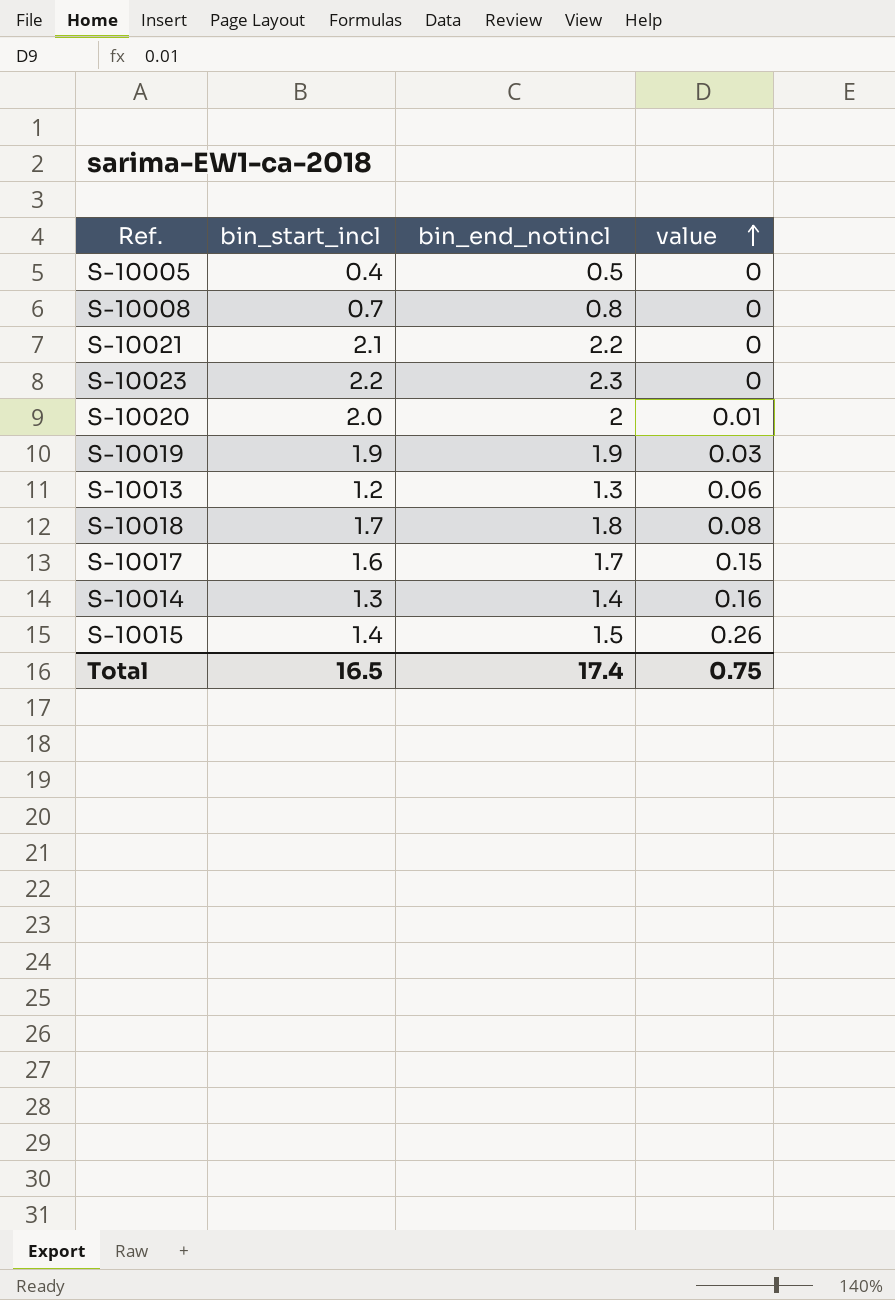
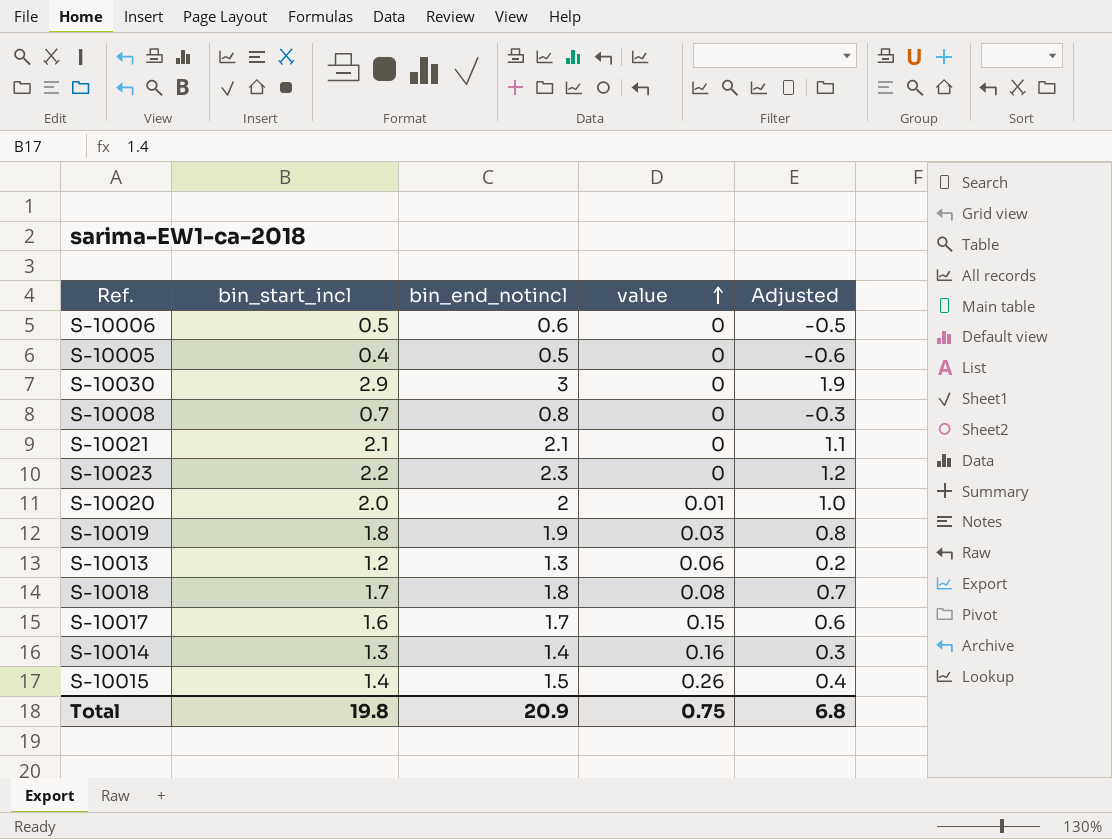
column Adjusted | formula: none -> [bin_start_incl] - 1
row S-10006: none -> 0.5 | 0.6 | 0 | -0.5
row S-10030: none -> 2.9 | 3 | 0 | 1.9
S-10021 | bin_end_notincl: 2.2 -> 2.1
S-10019 | bin_start_incl: 1.9 -> 1.8
Total | bin_start_incl: 16.5 -> 19.8
Total | bin_end_notincl: 17.4 -> 20.9

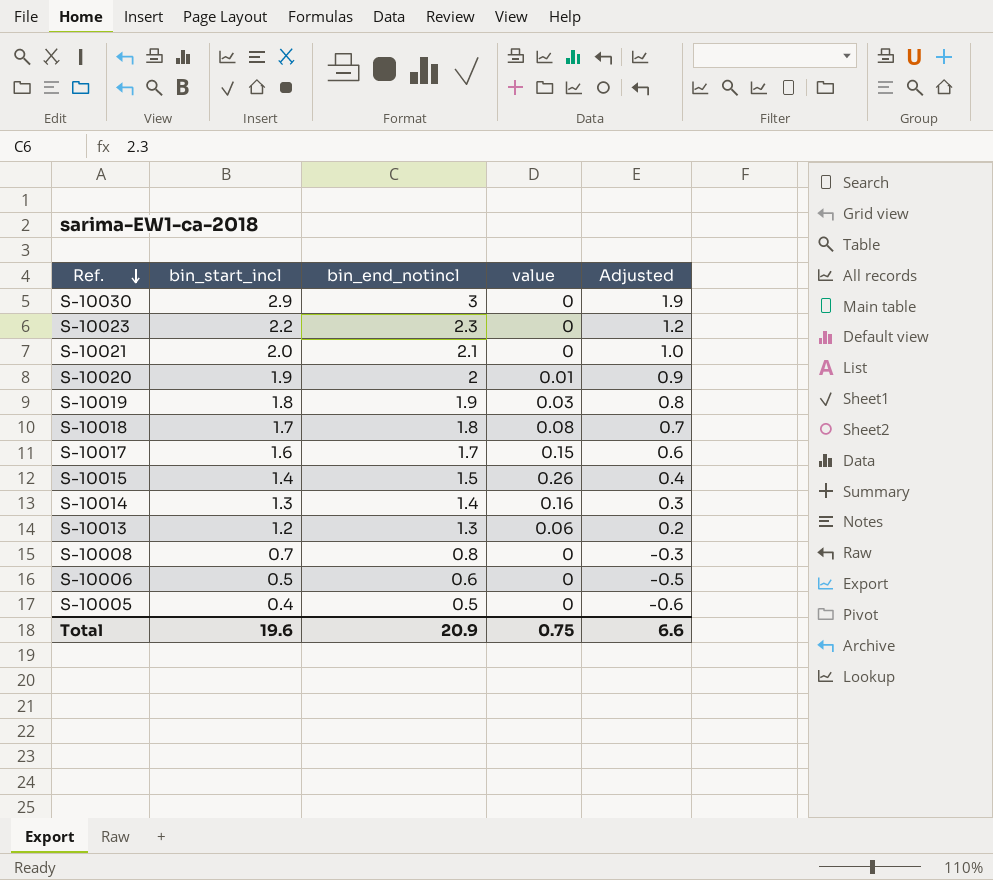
row order: value ascending -> Ref. descending
S-10021 | bin_start_incl: 2.1 -> 2.0
S-10021 | Adjusted: 1.1 -> 1.0
S-10020 | bin_start_incl: 2.0 -> 1.9
S-10020 | Adjusted: 1.0 -> 0.9
Total | bin_start_incl: 19.8 -> 19.6
Total | Adjusted: 6.8 -> 6.6

